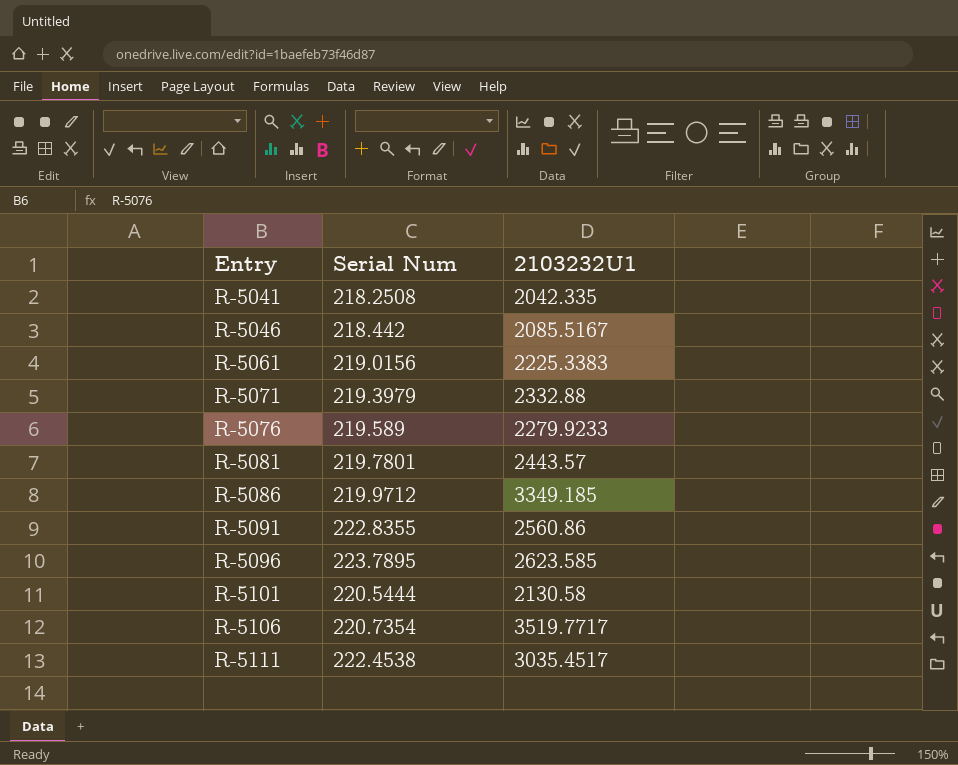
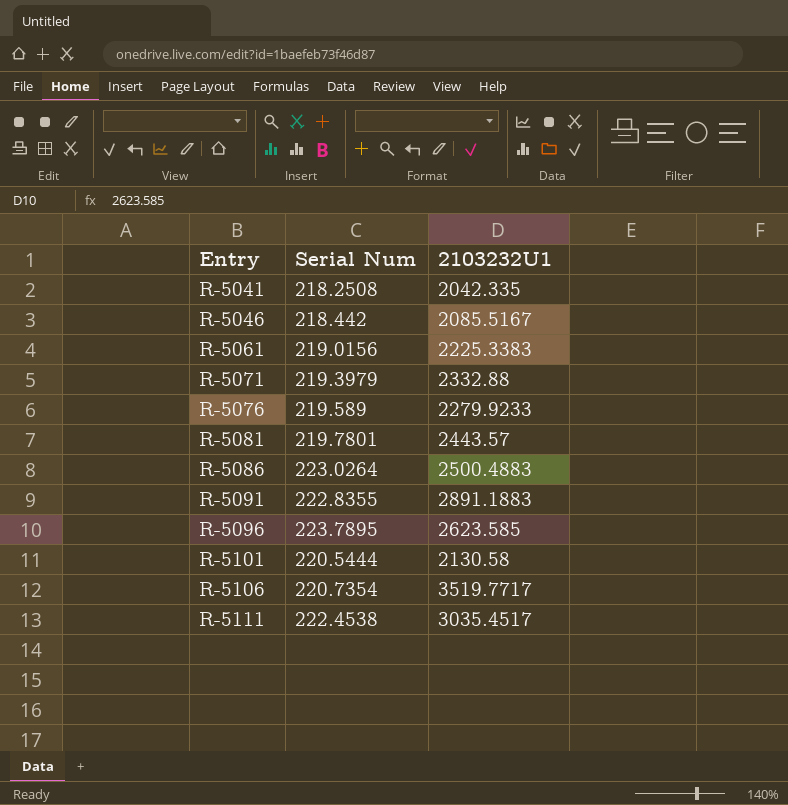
R-5086 | Serial Num: 219.9712 -> 223.0264
R-5086 | 2103232U1: 3349.185 -> 2500.4883
R-5091 | 2103232U1: 2560.86 -> 2891.1883

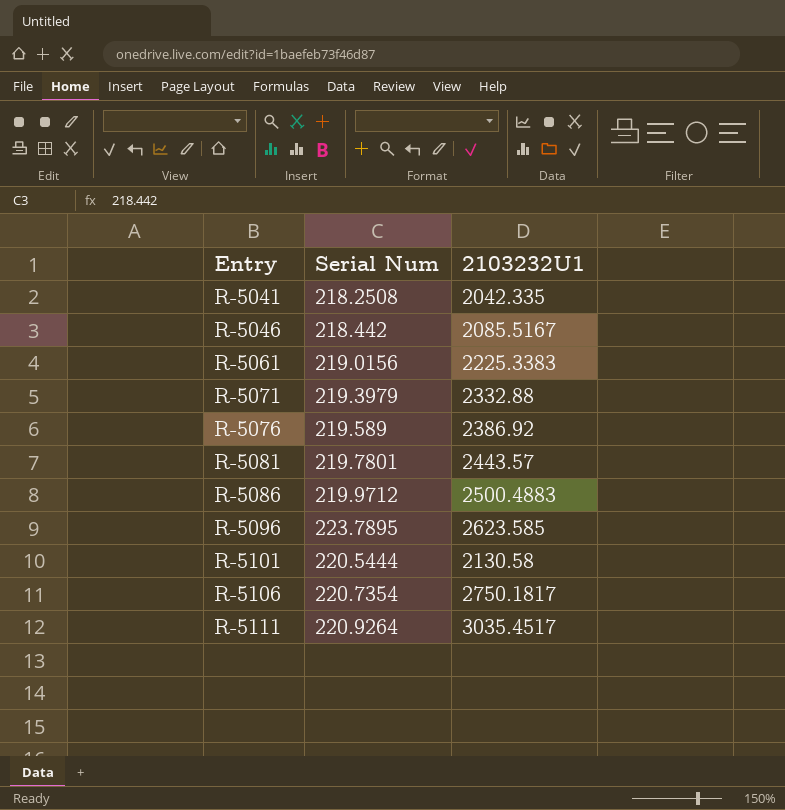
row R-5091: 222.8355 | 2891.1883 -> none
R-5076 | 2103232U1: 2279.9233 -> 2386.92
R-5086 | Serial Num: 223.0264 -> 219.9712
R-5106 | 2103232U1: 3519.7717 -> 2750.1817
R-5111 | Serial Num: 222.4538 -> 220.9264

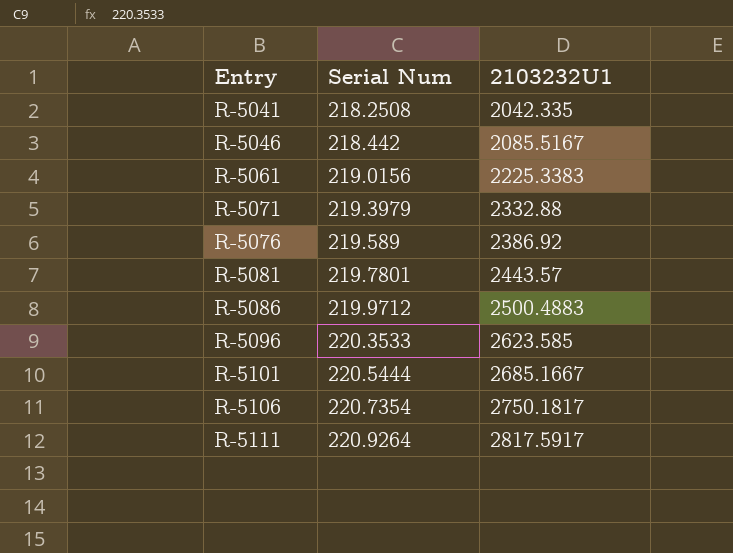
R-5096 | Serial Num: 223.7895 -> 220.3533
R-5101 | 2103232U1: 2130.58 -> 2685.1667
R-5111 | 2103232U1: 3035.4517 -> 2817.5917

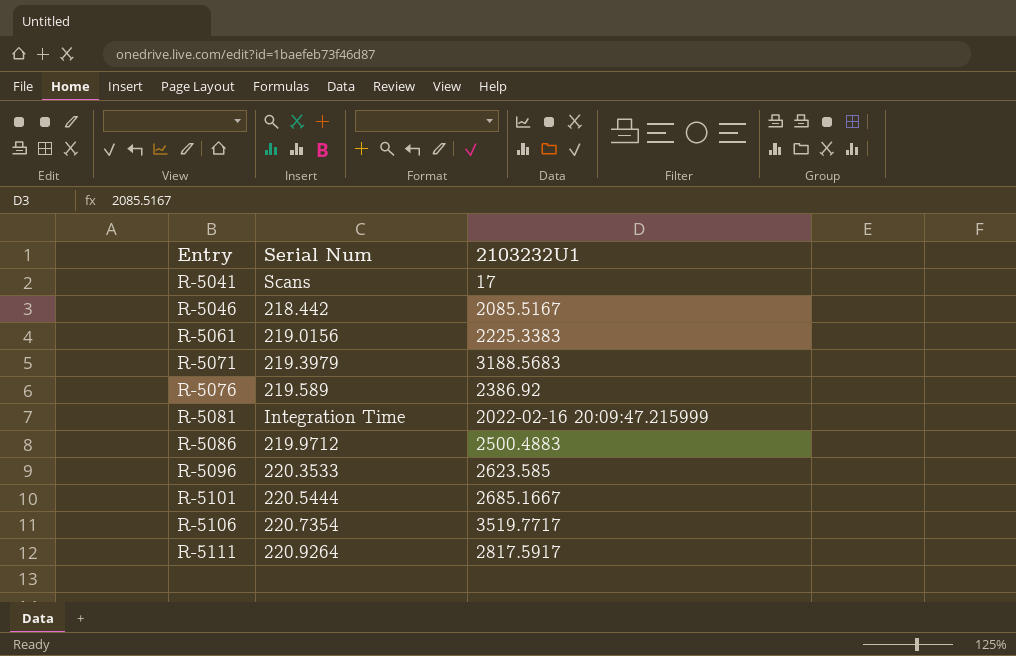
R-5041 | Serial Num: 218.2508 -> Scans
R-5041 | 2103232U1: 2042.335 -> 17
R-5071 | 2103232U1: 2332.88 -> 3188.5683
R-5081 | Serial Num: 219.7801 -> Integration Time
R-5081 | 2103232U1: 2443.57 -> 2022-02-16 20:09:47.215999
R-5106 | 2103232U1: 2750.1817 -> 3519.7717

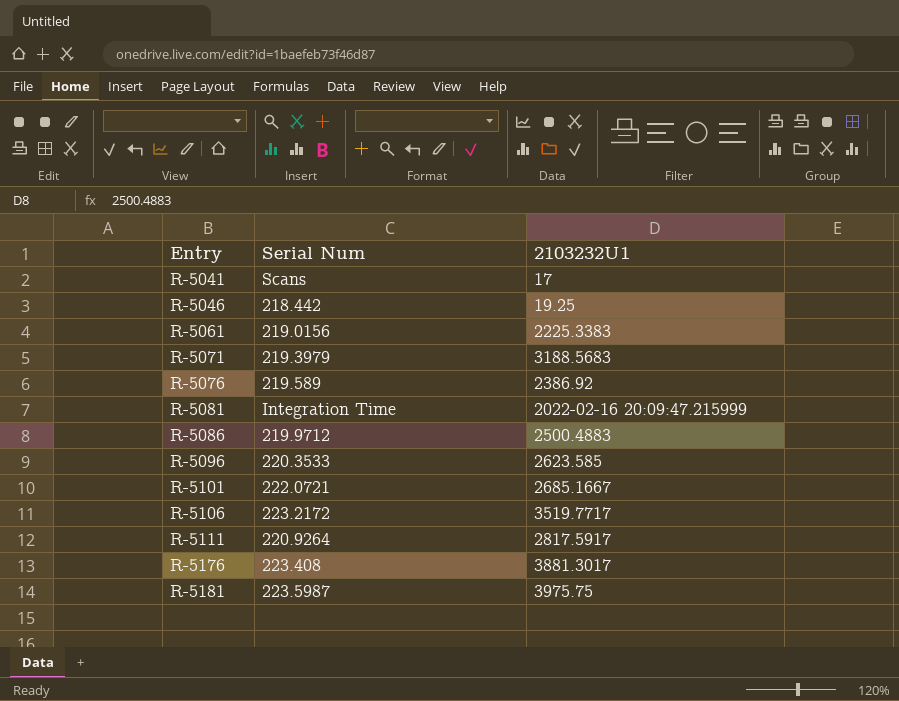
R-5046 | 2103232U1: 2085.5167 -> 19.25
R-5101 | Serial Num: 220.5444 -> 222.0721
R-5106 | Serial Num: 220.7354 -> 223.2172
row R-5176: none -> 223.408 | 3881.3017
row R-5181: none -> 223.5987 | 3975.75

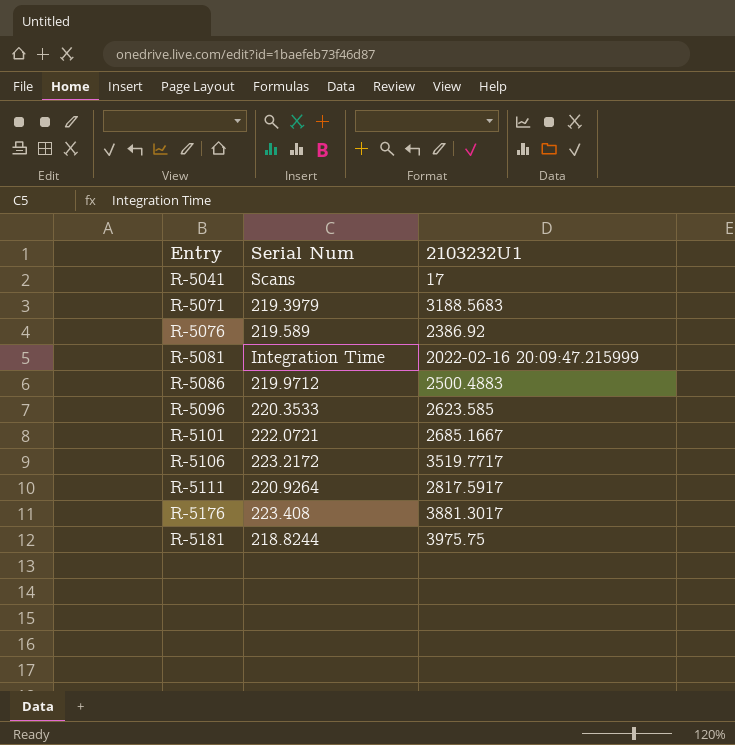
row R-5046: 218.442 | 19.25 -> none
row R-5061: 219.0156 | 2225.3383 -> none
R-5181 | Serial Num: 223.5987 -> 218.8244

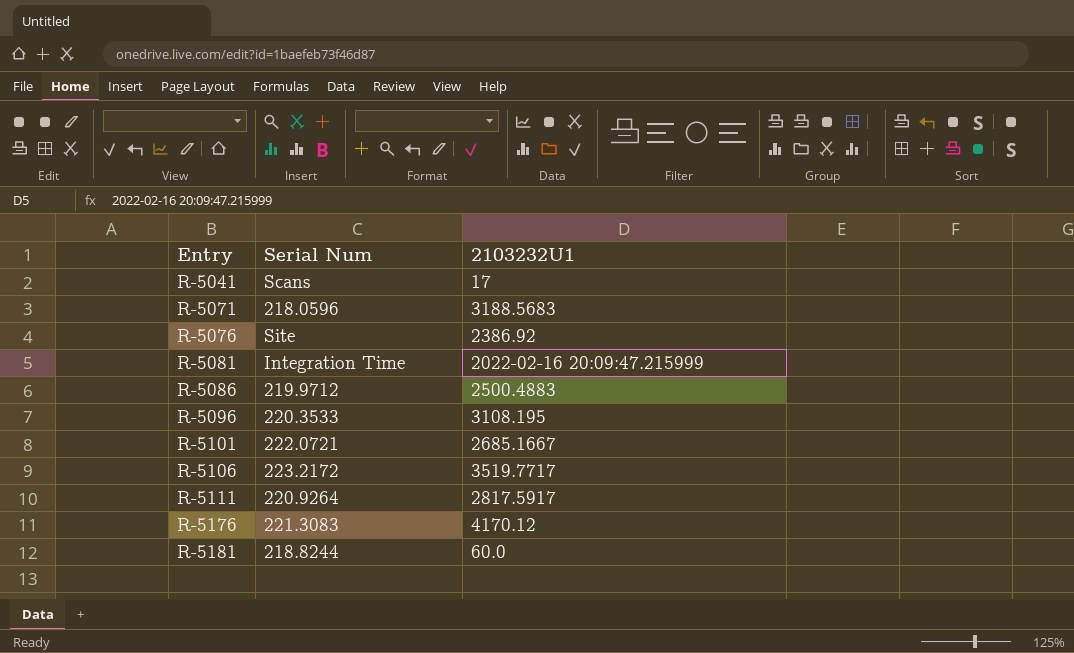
R-5071 | Serial Num: 219.3979 -> 218.0596
R-5076 | Serial Num: 219.589 -> Site
R-5096 | 2103232U1: 2623.585 -> 3108.195
R-5176 | Serial Num: 223.408 -> 221.3083
R-5176 | 2103232U1: 3881.3017 -> 4170.12
R-5181 | 2103232U1: 3975.75 -> 60.0

